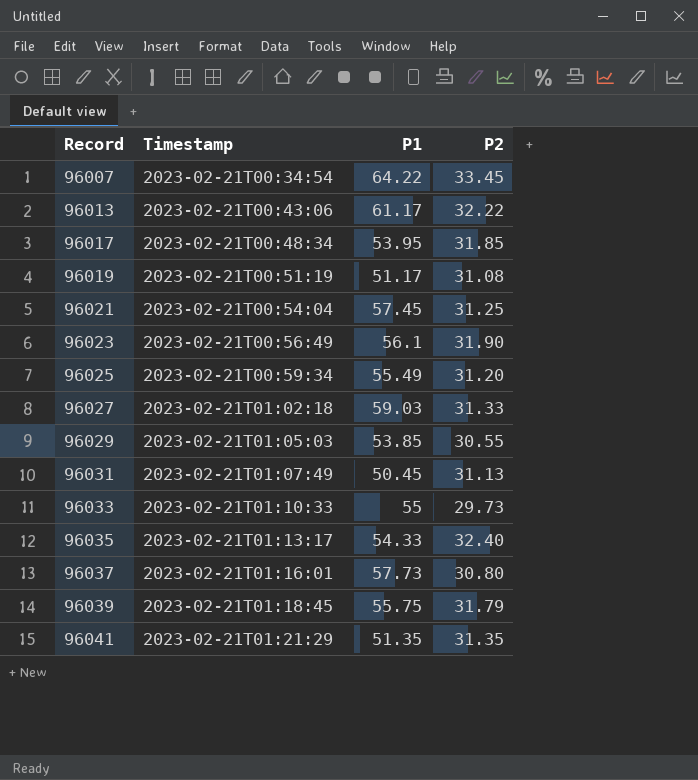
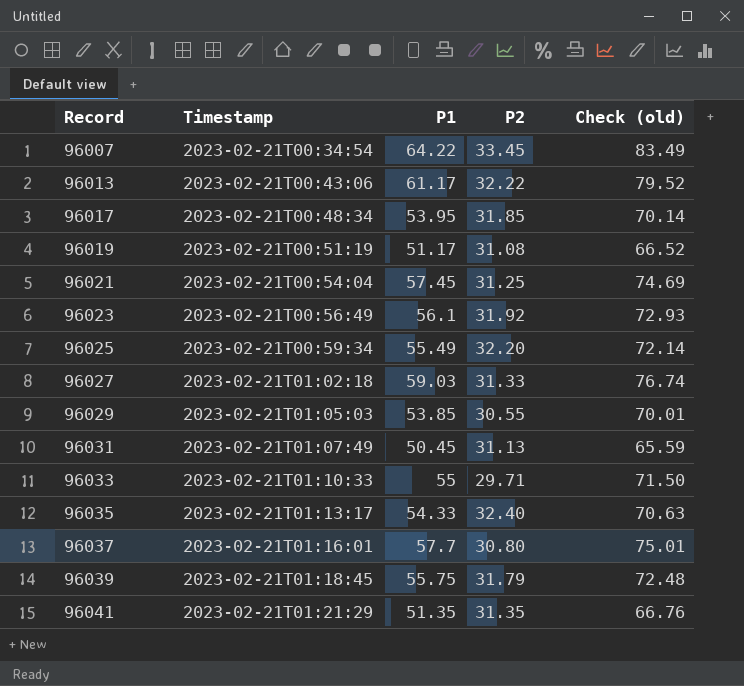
column Check (old) | formula: none -> [P1] * 1.3
96023 | P2: 31.90 -> 31.92
96025 | P2: 31.20 -> 32.20
96033 | P2: 29.73 -> 29.71
96037 | P1: 57.73 -> 57.7

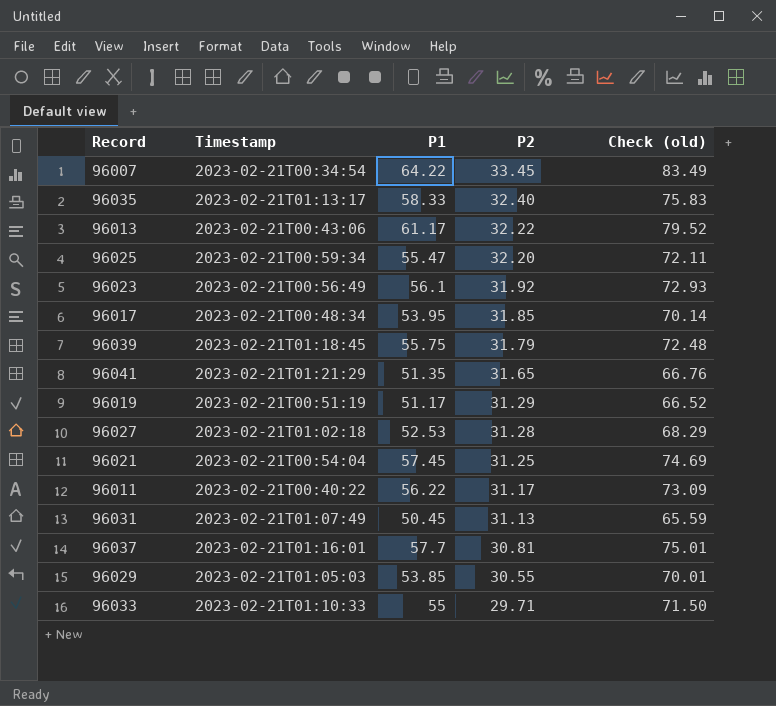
row order: Record ascending -> P2 descending
96035 | P1: 54.33 -> 58.33
96035 | Check (old): 70.63 -> 75.83
96025 | P1: 55.49 -> 55.47
96025 | Check (old): 72.14 -> 72.11
96041 | P2: 31.35 -> 31.65
96019 | P2: 31.08 -> 31.29
96027 | P1: 59.03 -> 52.53
96027 | P2: 31.33 -> 31.28
96027 | Check (old): 76.74 -> 68.29
row 96011: none -> 2023-02-21T00:40:22 | 56.22 | 31.17 | 73.09
96037 | P2: 30.80 -> 30.81

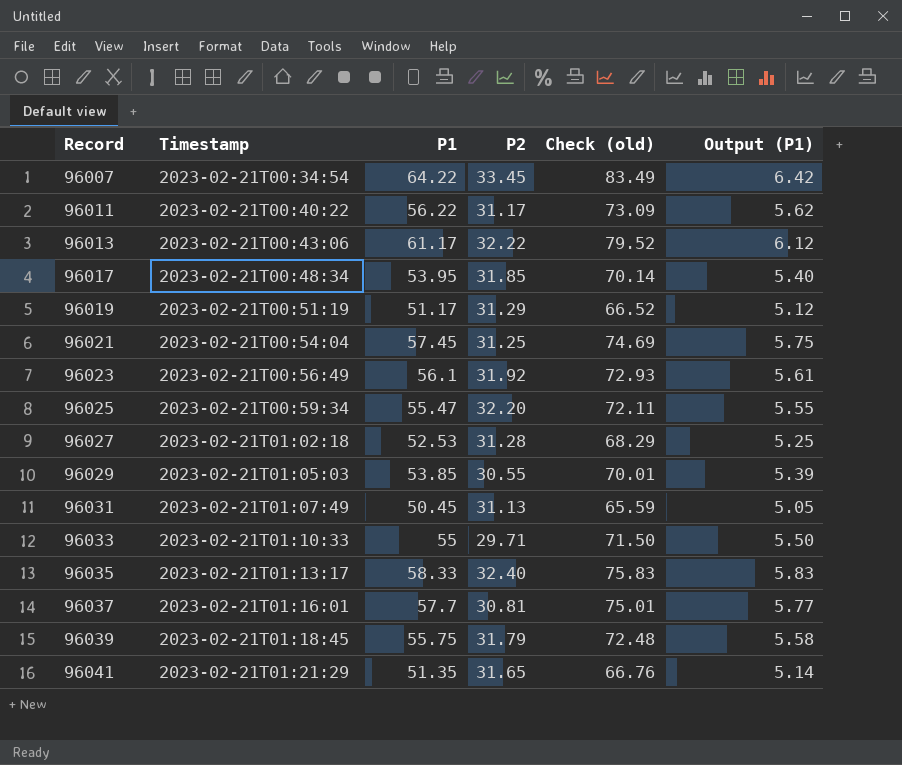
row order: P2 descending -> Record ascending
column Output (P1) | formula: none -> [P1] * 0.1

